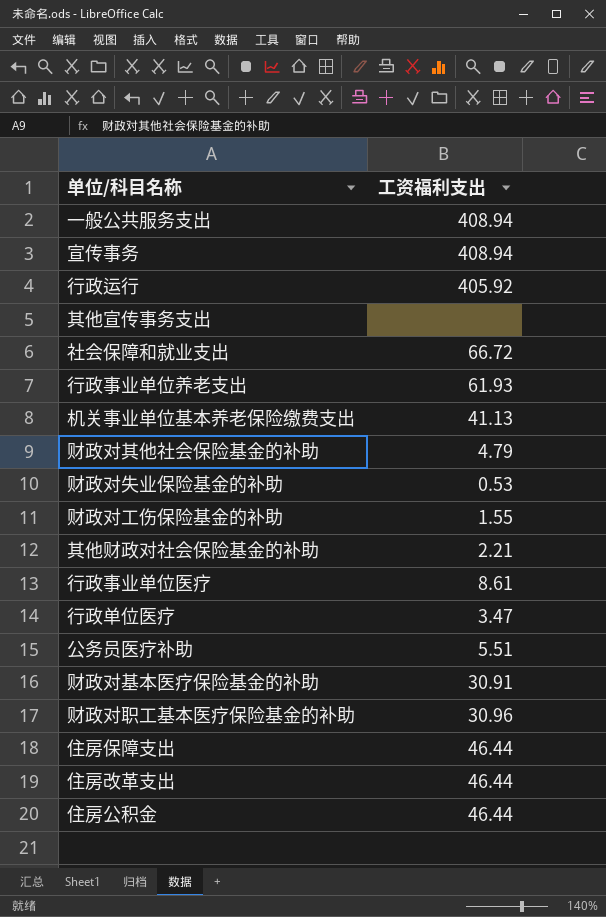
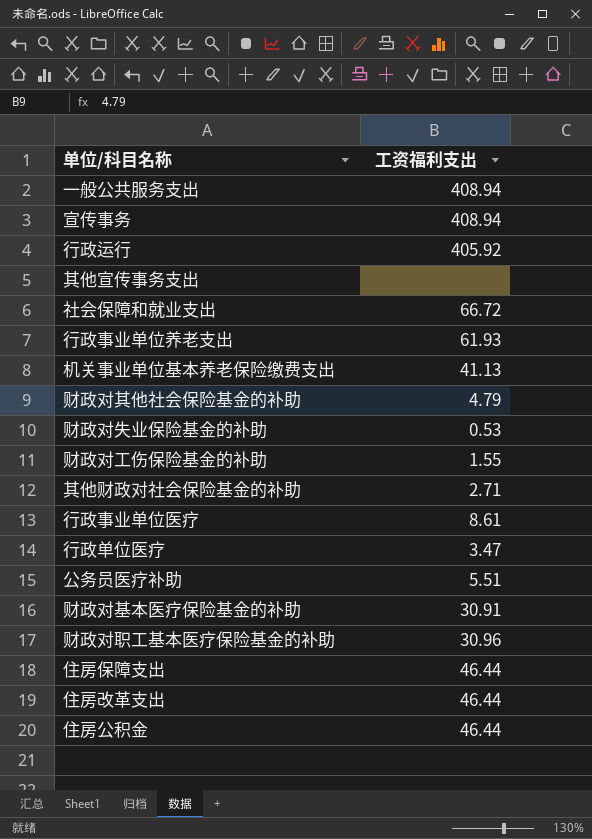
其他财政对社会保险基金的补助 | 工资福利支出: 2.21 -> 2.71

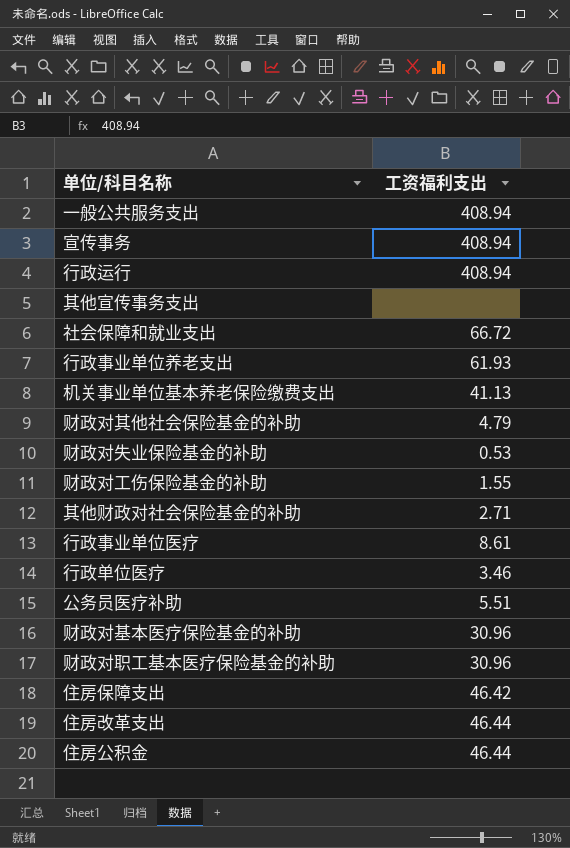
行政运行 | 工资福利支出: 405.92 -> 408.94
行政单位医疗 | 工资福利支出: 3.47 -> 3.46
财政对基本医疗保险基金的补助 | 工资福利支出: 30.91 -> 30.96
住房保障支出 | 工资福利支出: 46.44 -> 46.42

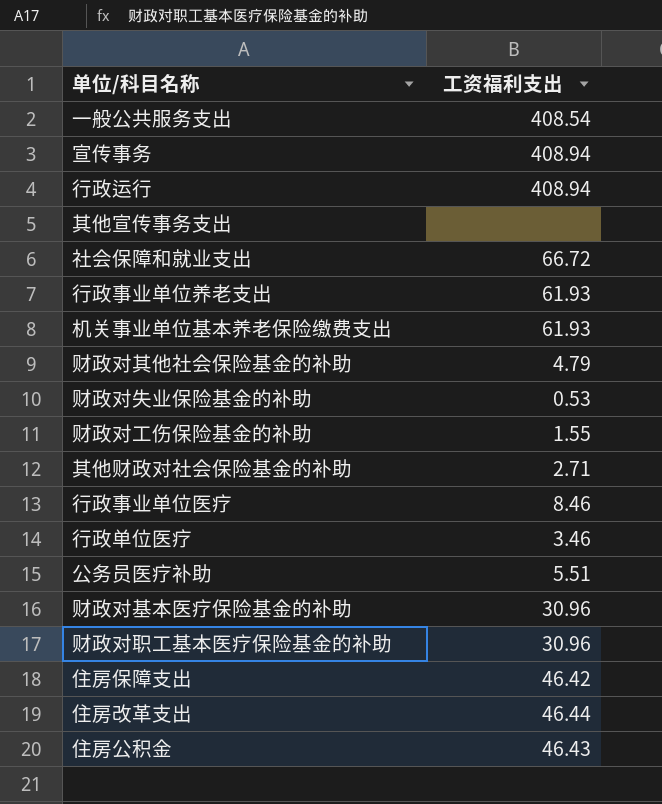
一般公共服务支出 | 工资福利支出: 408.94 -> 408.54
机关事业单位基本养老保险缴费支出 | 工资福利支出: 41.13 -> 61.93
行政事业单位医疗 | 工资福利支出: 8.61 -> 8.46
住房公积金 | 工资福利支出: 46.44 -> 46.43

